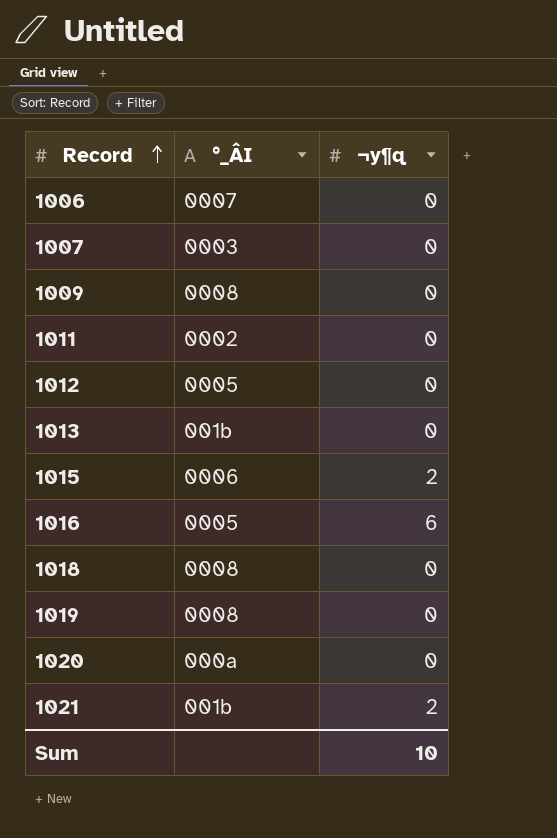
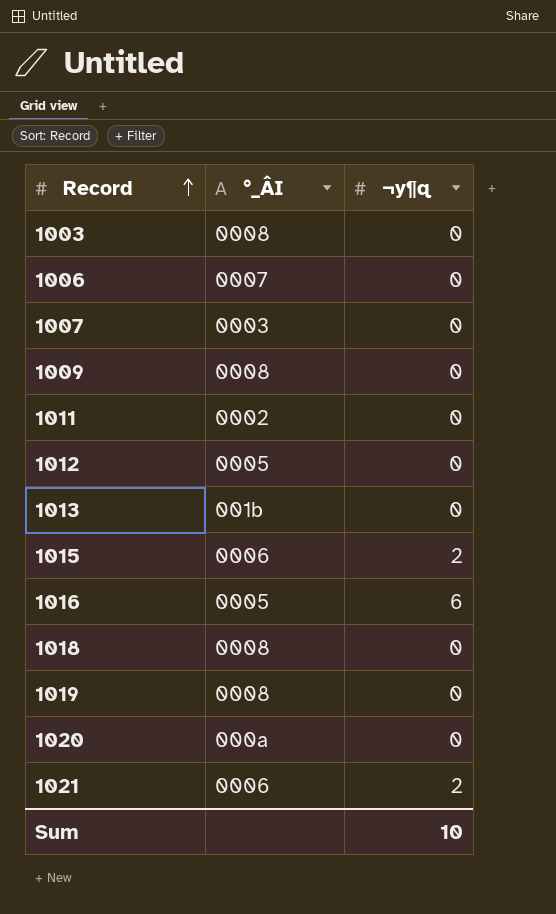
row 1003: none -> 0008 | 0
1021 | °_ÂI: 001b -> 0006

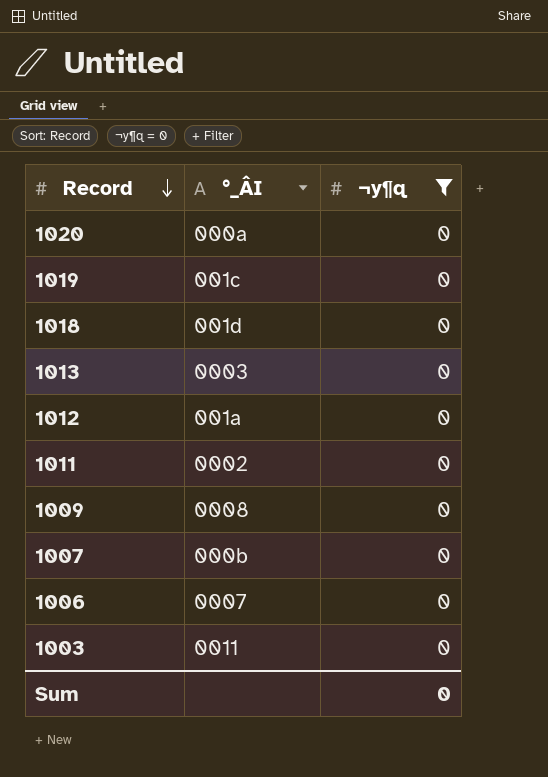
filter: none -> ¬y¶q = 0
row order: Record ascending -> Record descending
1019 | °_ÂI: 0008 -> 001c
1018 | °_ÂI: 0008 -> 001d
1013 | °_ÂI: 001b -> 0003
1012 | °_ÂI: 0005 -> 001a
1007 | °_ÂI: 0003 -> 000b
1003 | °_ÂI: 0008 -> 0011
Sum | ¬y¶q: 10 -> 0

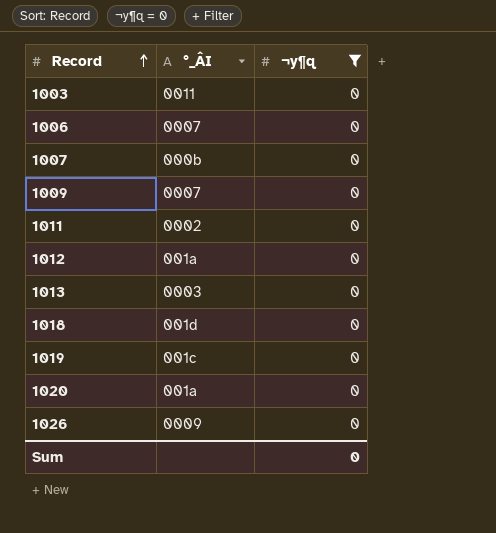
row order: Record descending -> Record ascending
1009 | °_ÂI: 0008 -> 0007
1020 | °_ÂI: 000a -> 001a
row 1026: none -> 0009 | 0

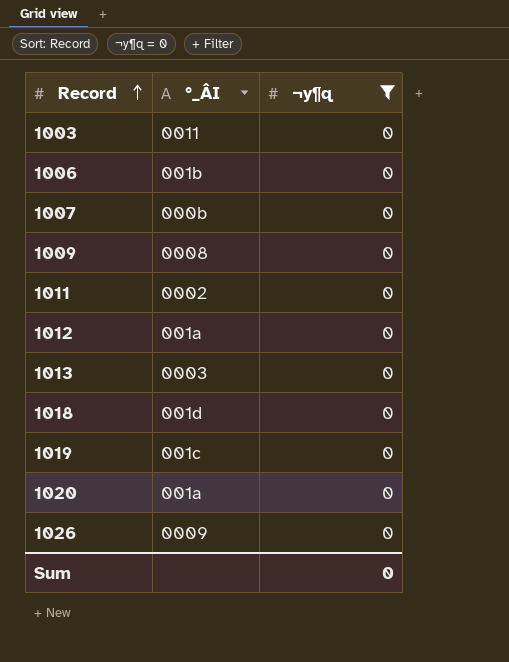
1006 | °_ÂI: 0007 -> 001b
1009 | °_ÂI: 0007 -> 0008

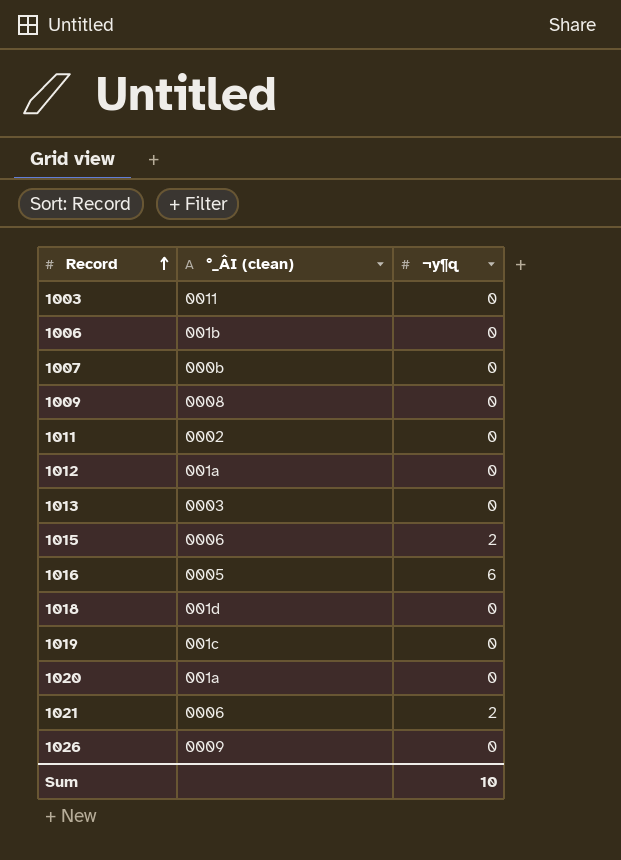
filter: ¬y¶q = 0 -> none
column name: °_ÂI -> °_ÂI (clean)
Sum | ¬y¶q: 0 -> 10

